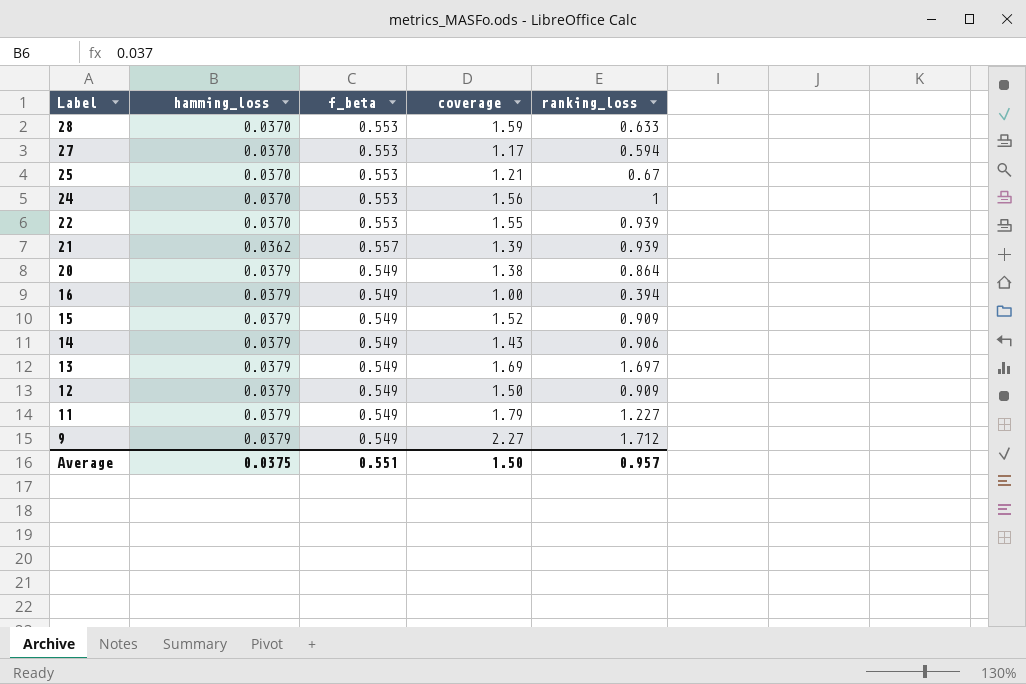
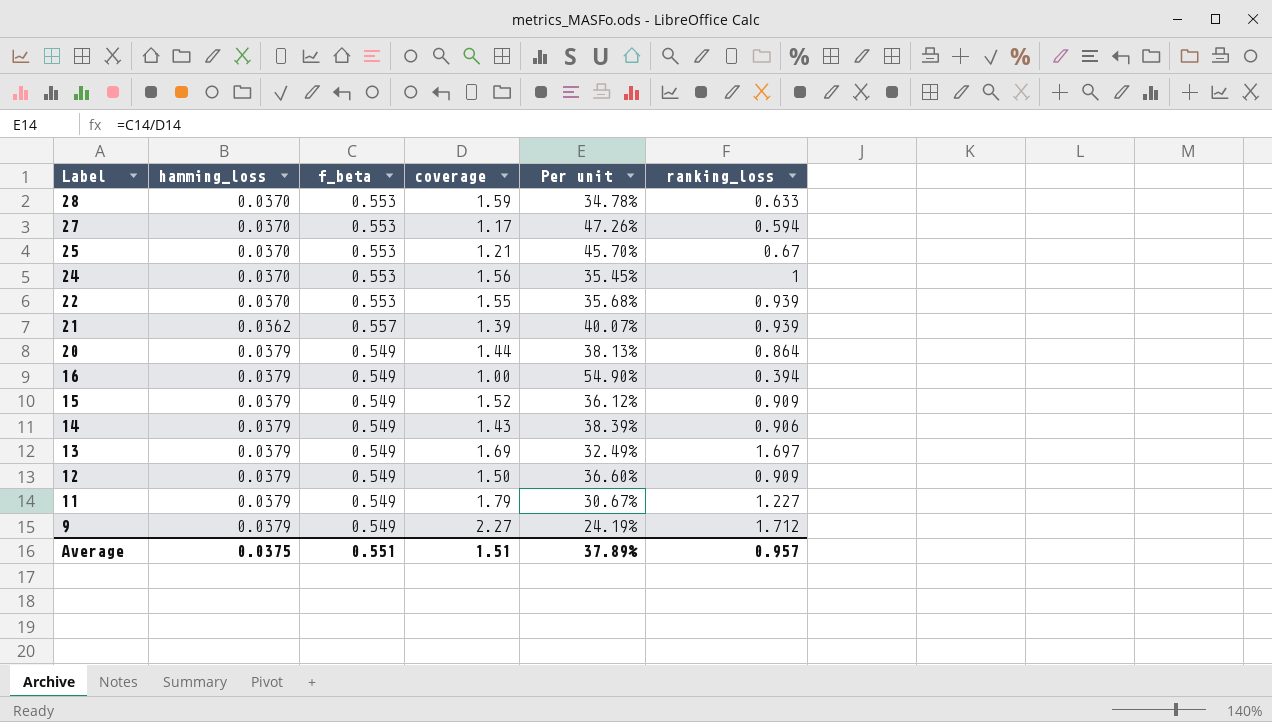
column Per unit | formula: none -> [f_beta] / [coverage]
20 | coverage: 1.38 -> 1.44
Average | coverage: 1.50 -> 1.51

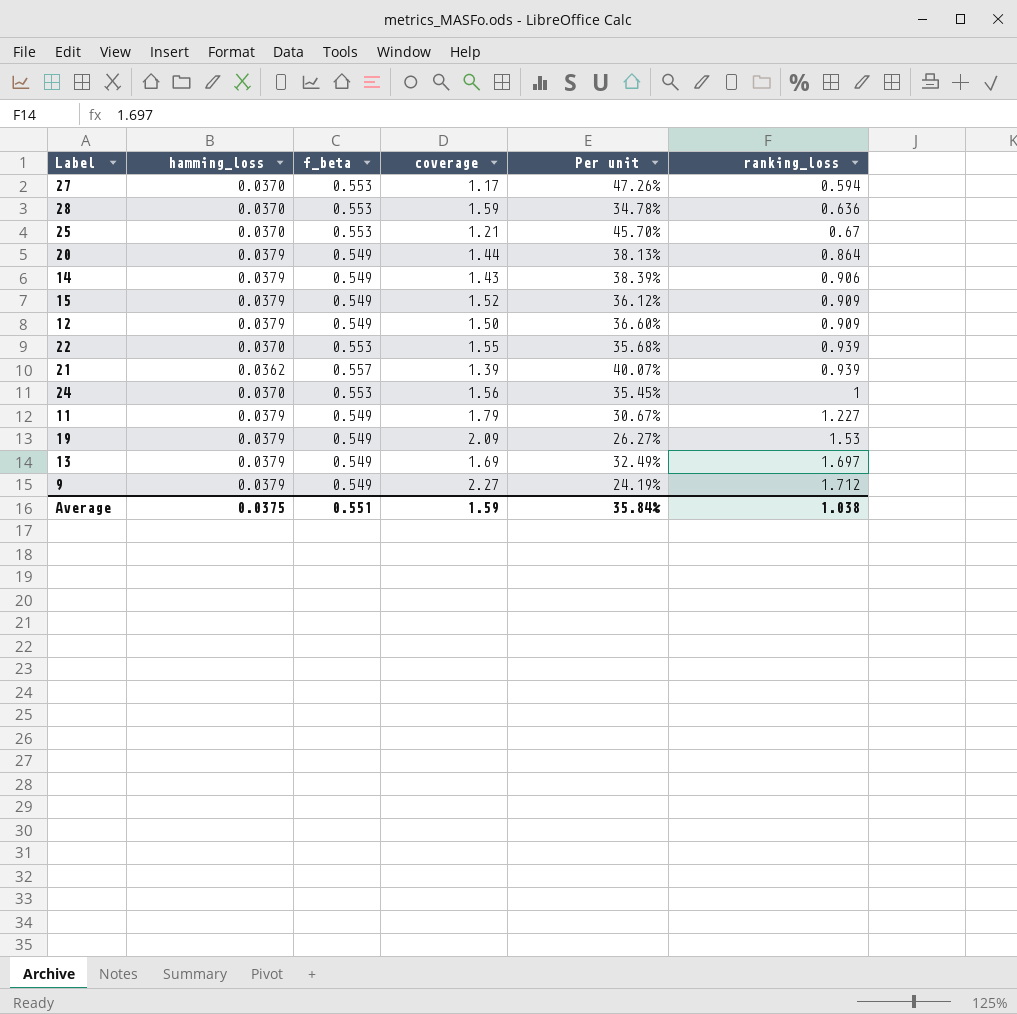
row order: Label descending -> ranking_loss ascending
row 16: 0.0379 | 0.549 | 1.00 | 54.90% | 0.394 -> none
28 | ranking_loss: 0.633 -> 0.636
row 19: none -> 0.0379 | 0.549 | 2.09 | 26.27% | 1.53
Average | coverage: 1.51 -> 1.59
Average | Per unit: 37.89% -> 35.84%
Average | ranking_loss: 0.957 -> 1.038

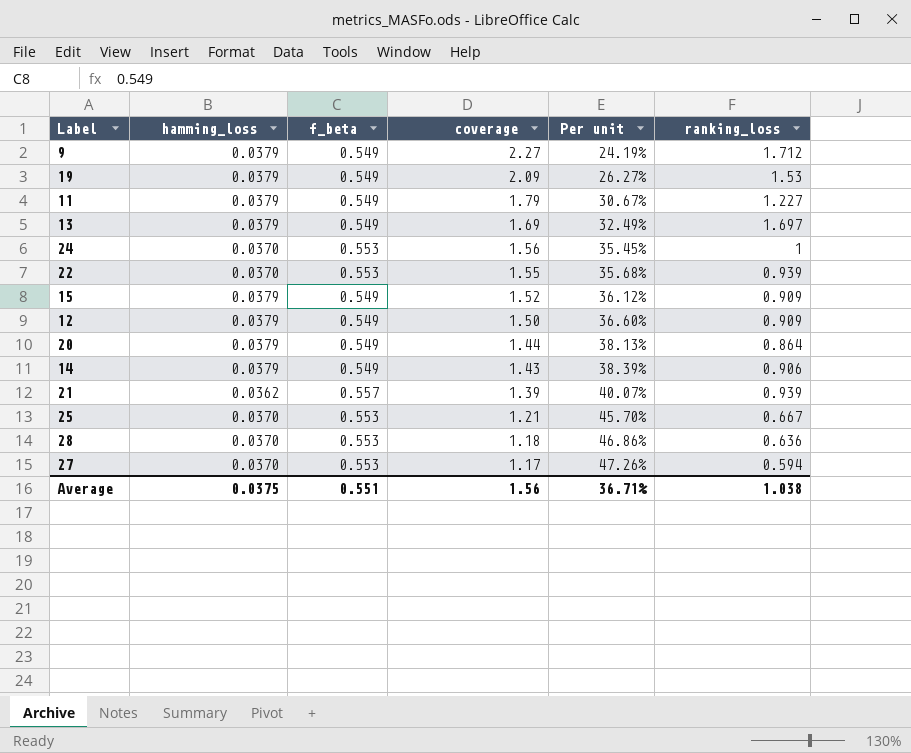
row order: ranking_loss ascending -> coverage descending
25 | ranking_loss: 0.67 -> 0.667
28 | coverage: 1.59 -> 1.18
28 | Per unit: 34.78% -> 46.86%
Average | coverage: 1.59 -> 1.56
Average | Per unit: 35.84% -> 36.71%

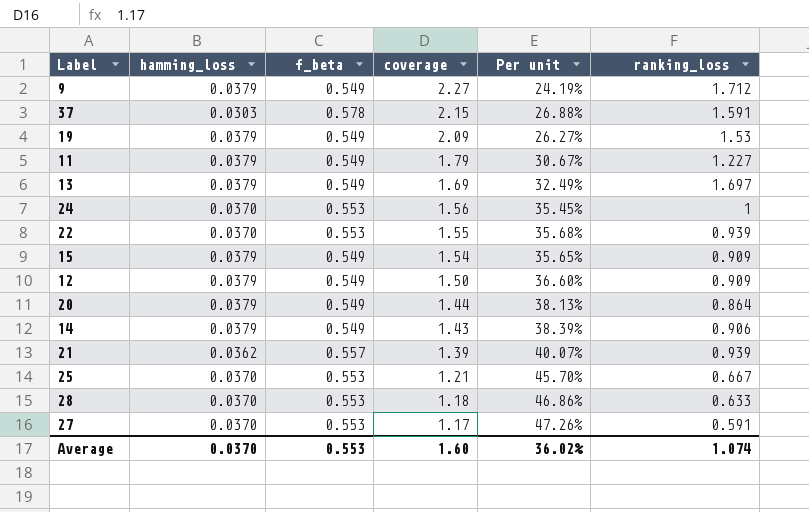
row 37: none -> 0.0303 | 0.578 | 2.15 | 26.88% | 1.591
15 | coverage: 1.52 -> 1.54
15 | Per unit: 36.12% -> 35.65%
28 | ranking_loss: 0.636 -> 0.633
27 | ranking_loss: 0.594 -> 0.591
Average | hamming_loss: 0.0375 -> 0.0370
Average | f_beta: 0.551 -> 0.553
Average | coverage: 1.56 -> 1.60
Average | Per unit: 36.71% -> 36.02%
Average | ranking_loss: 1.038 -> 1.074

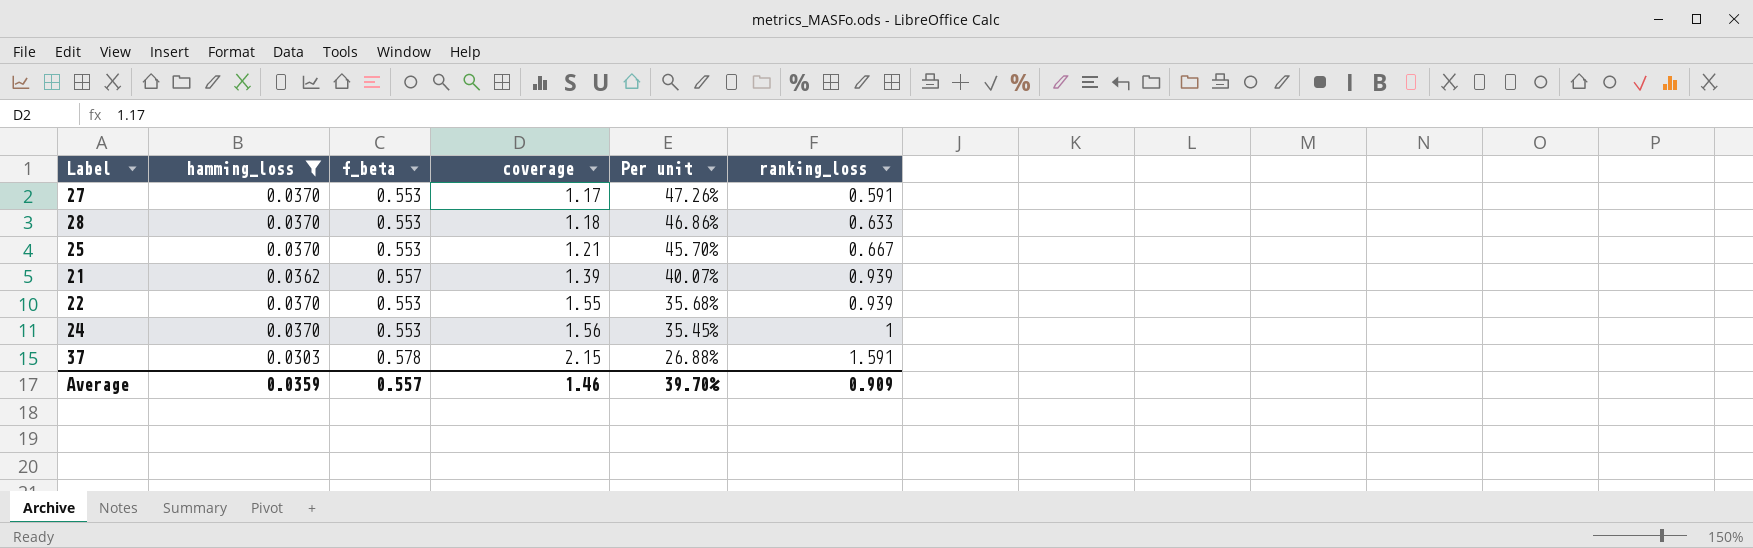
filter: none -> hamming_loss != 0.0379
row order: coverage descending -> coverage ascending
Average | hamming_loss: 0.0370 -> 0.0359
Average | f_beta: 0.553 -> 0.557
Average | coverage: 1.60 -> 1.46
Average | Per unit: 36.02% -> 39.70%
Average | ranking_loss: 1.074 -> 0.909

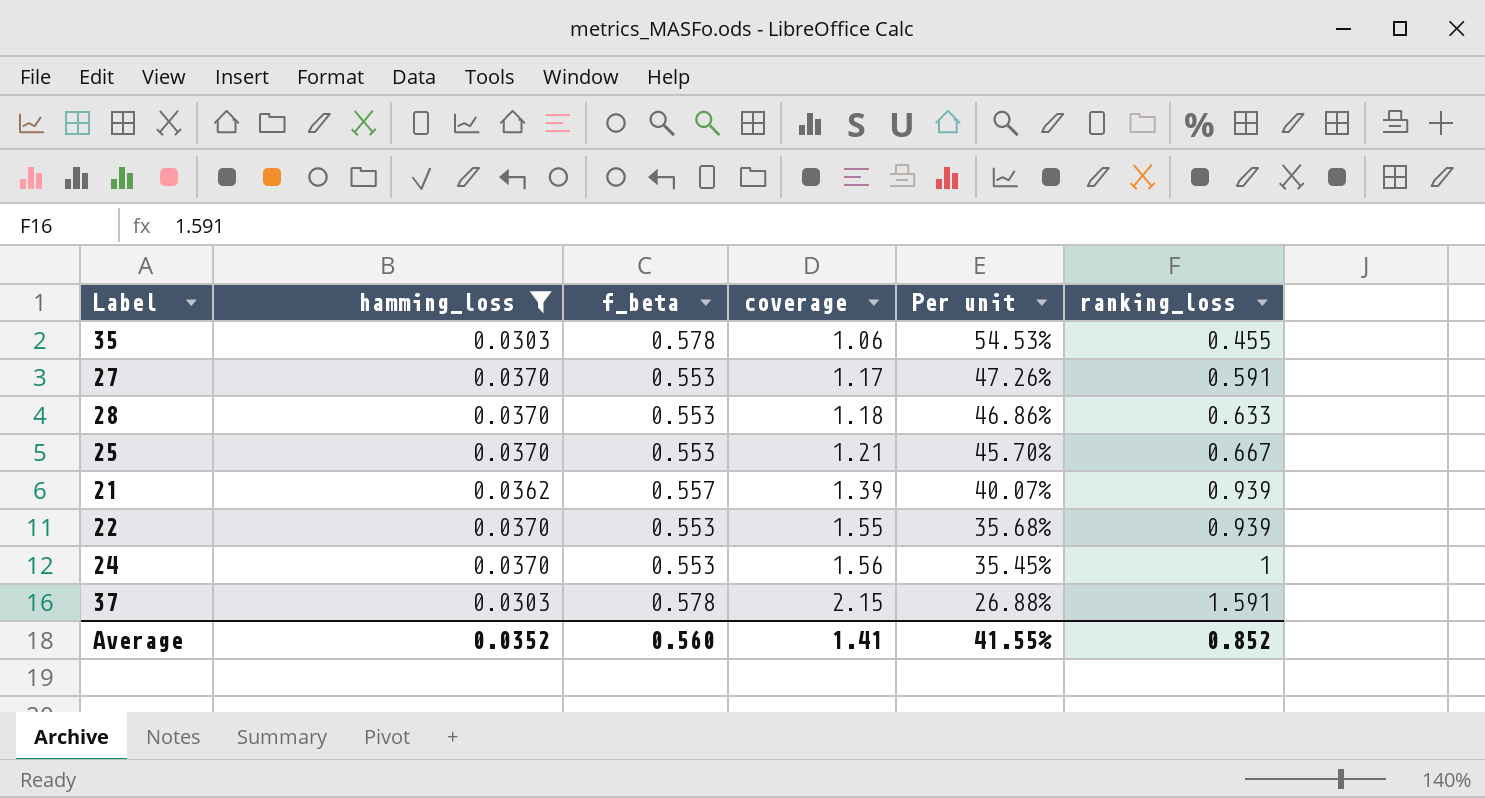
row 35: none -> 0.0303 | 0.578 | 1.06 | 54.53% | 0.455
Average | hamming_loss: 0.0359 -> 0.0352
Average | f_beta: 0.557 -> 0.560
Average | coverage: 1.46 -> 1.41
Average | Per unit: 39.70% -> 41.55%
Average | ranking_loss: 0.909 -> 0.852

